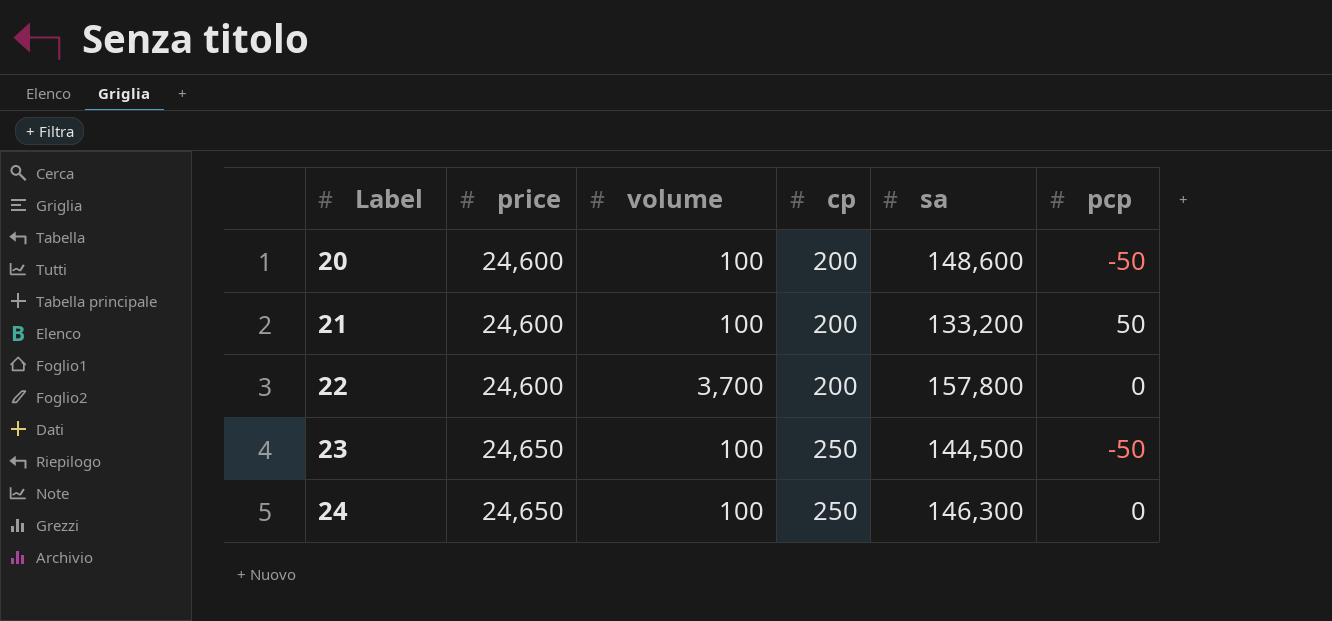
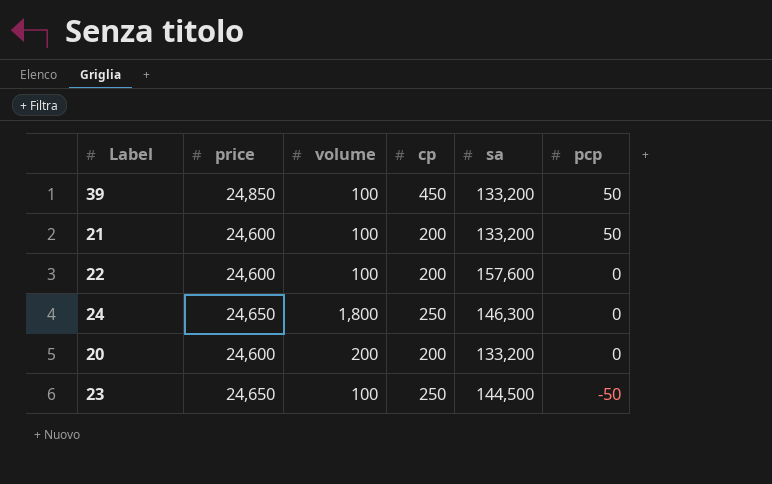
row order: Label ascending -> pcp descending
row 39: none -> 24,850 | 100 | 450 | 133,200 | 50
22 | volume: 3,700 -> 100
22 | sa: 157,800 -> 157,600
24 | volume: 100 -> 1,800
20 | volume: 100 -> 200
20 | sa: 148,600 -> 133,200
20 | pcp: -50 -> 0

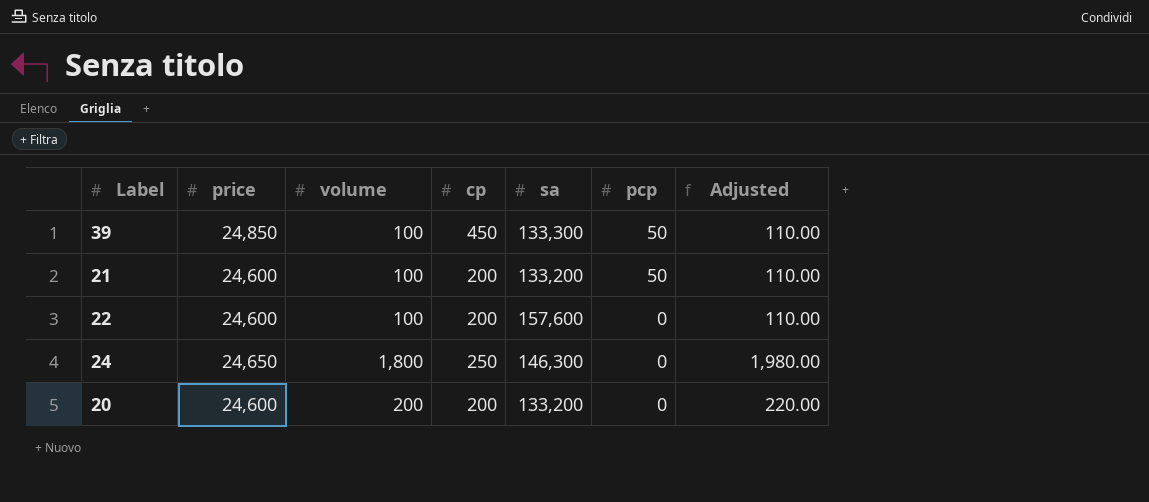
column Adjusted | formula: none -> [volume] * 1.1
row 23: 24,650 | 100 | 250 | 144,500 | -50 -> none
39 | sa: 133,200 -> 133,300

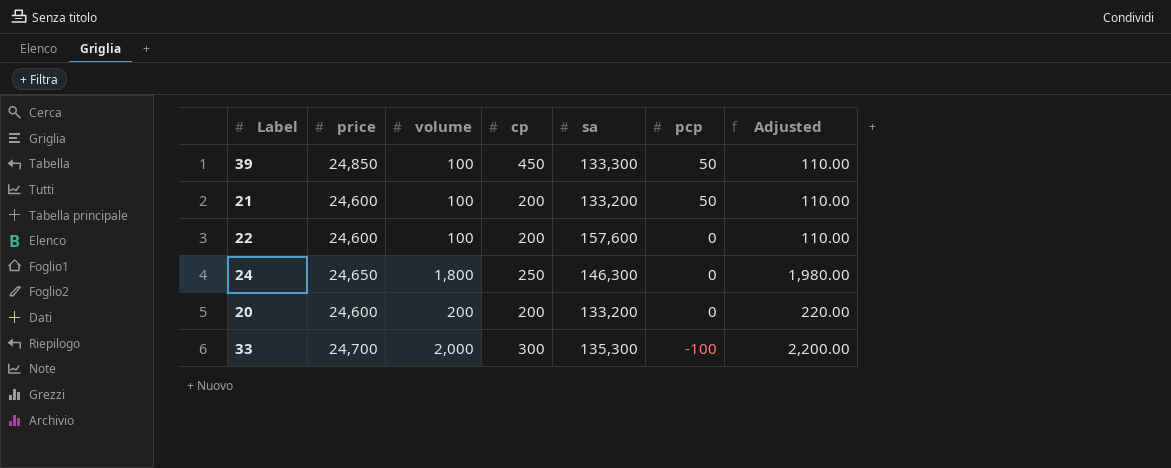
row 33: none -> 24,700 | 2,000 | 300 | 135,300 | -100 | 2,200.00

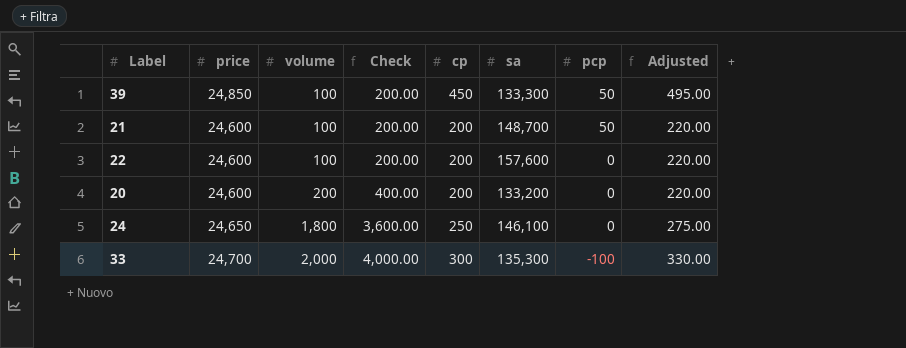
row order: pcp descending -> volume ascending
column Check | formula: none -> [volume] * 2
column Adjusted | formula: [volume] * 1.1 -> [cp] * 1.1
21 | sa: 133,200 -> 148,700
24 | sa: 146,300 -> 146,100

